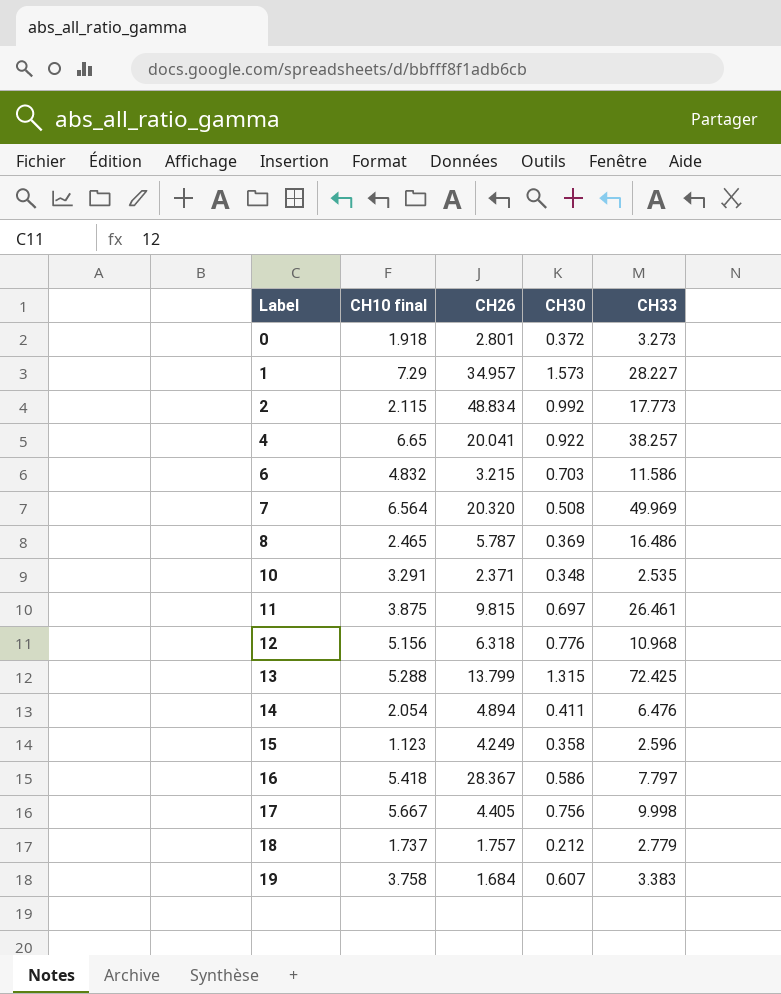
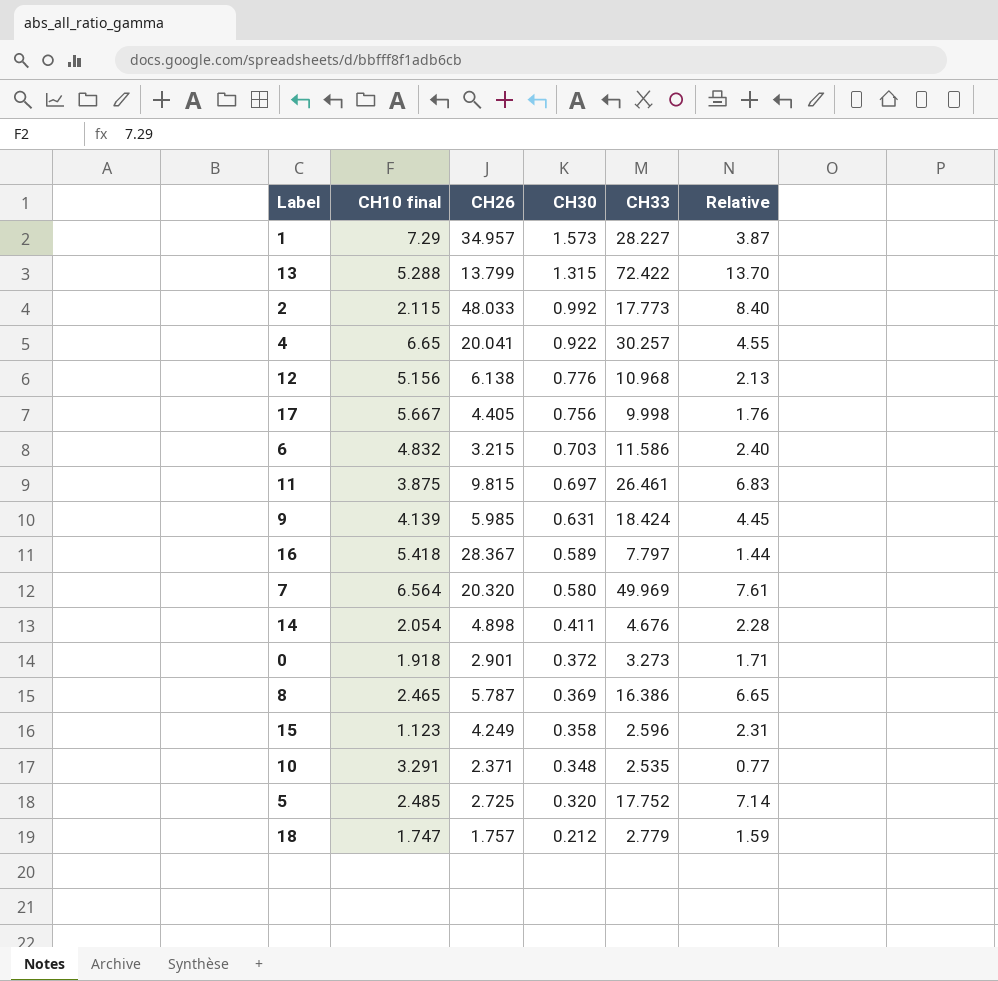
row order: Label ascending -> CH30 descending
column Relative | formula: none -> [CH33] / [CH10 final]
row 19: 3.758 | 1.684 | 0.607 | 3.383 -> none
13 | CH33: 72.425 -> 72.422
2 | CH26: 48.834 -> 48.033
4 | CH33: 38.257 -> 30.257
12 | CH26: 6.318 -> 6.138
row 9: none -> 4.139 | 5.985 | 0.631 | 18.424 | 4.45
16 | CH30: 0.586 -> 0.589
7 | CH30: 0.508 -> 0.580
14 | CH26: 4.894 -> 4.898
14 | CH33: 6.476 -> 4.676
0 | CH26: 2.801 -> 2.901
8 | CH33: 16.486 -> 16.386
row 5: none -> 2.485 | 2.725 | 0.320 | 17.752 | 7.14
18 | CH10 final: 1.737 -> 1.747

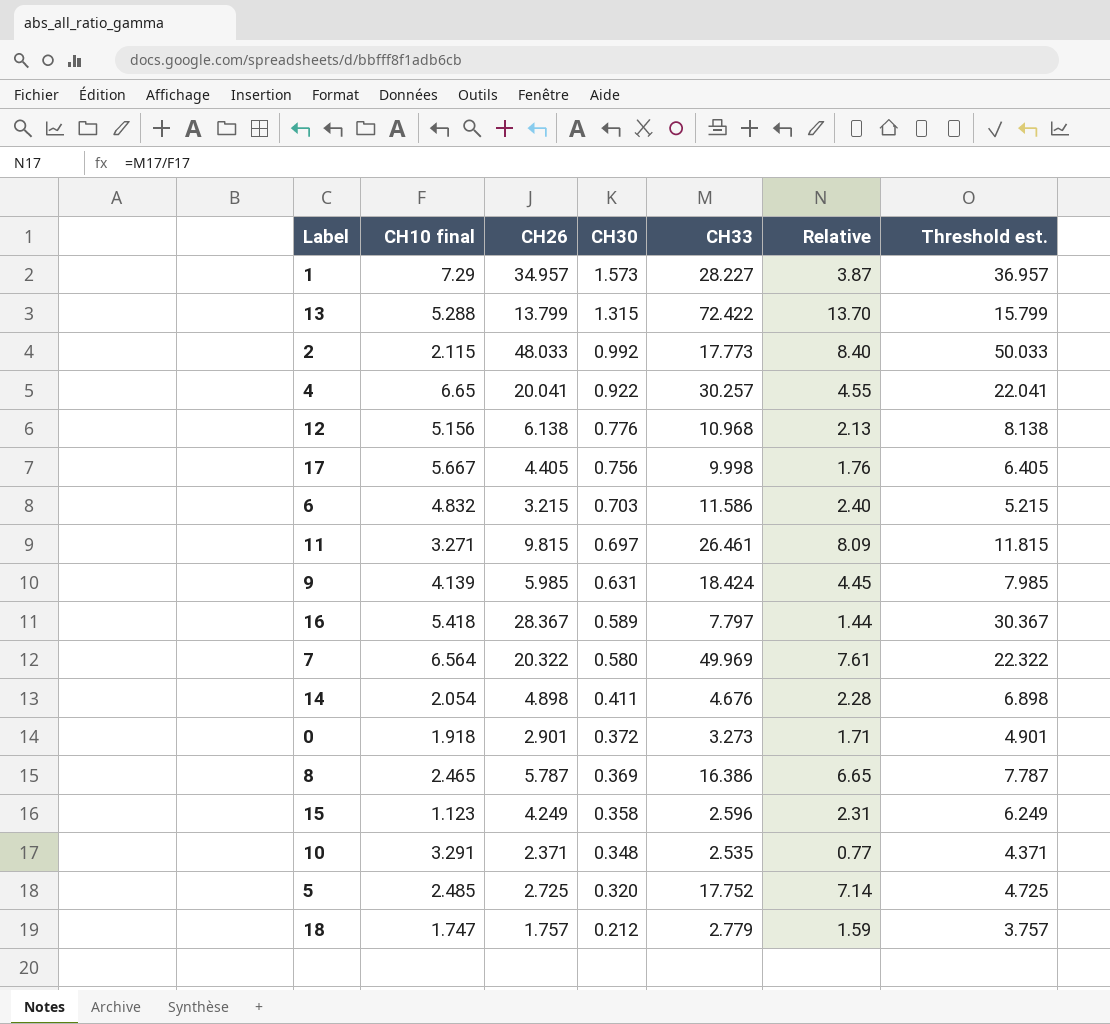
column Threshold est. | formula: none -> [CH26] + 2
11 | CH10 final: 3.875 -> 3.271
11 | Relative: 6.83 -> 8.09
7 | CH26: 20.320 -> 20.322

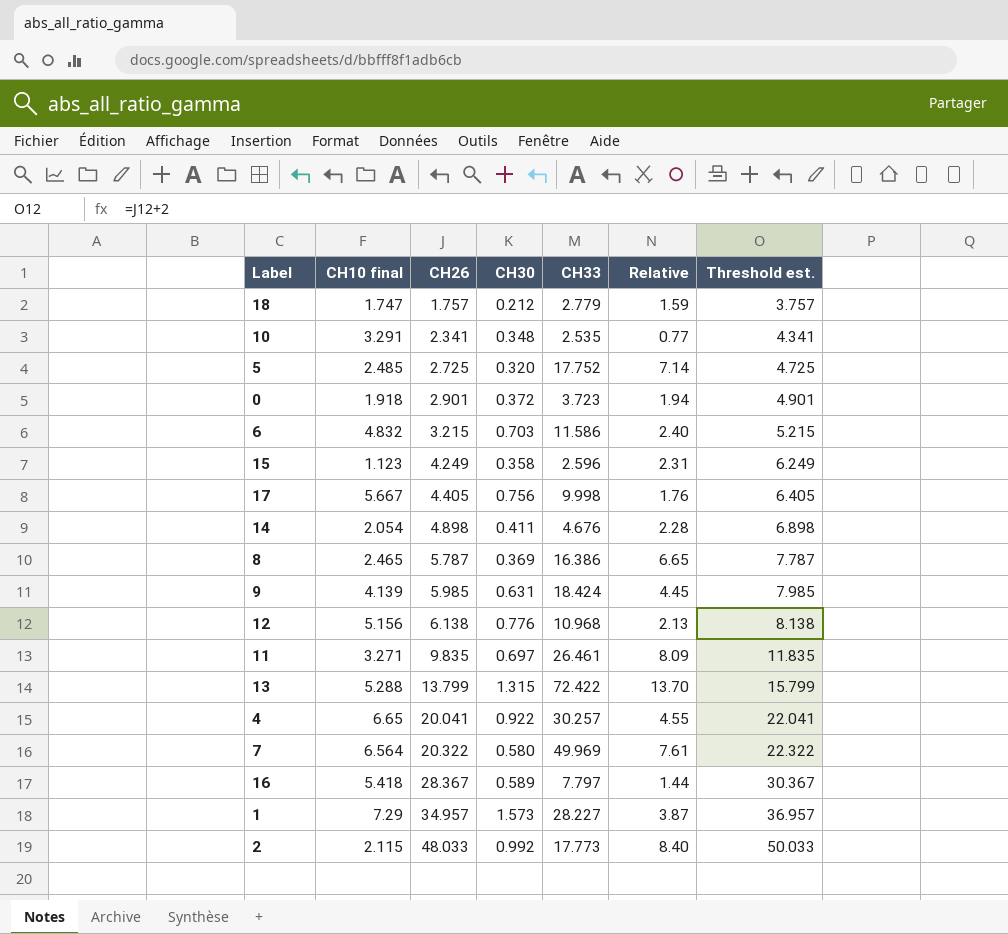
row order: CH30 descending -> CH26 ascending
10 | CH26: 2.371 -> 2.341
10 | Threshold est.: 4.371 -> 4.341
0 | CH33: 3.273 -> 3.723
0 | Relative: 1.71 -> 1.94
11 | CH26: 9.815 -> 9.835
11 | Threshold est.: 11.815 -> 11.835

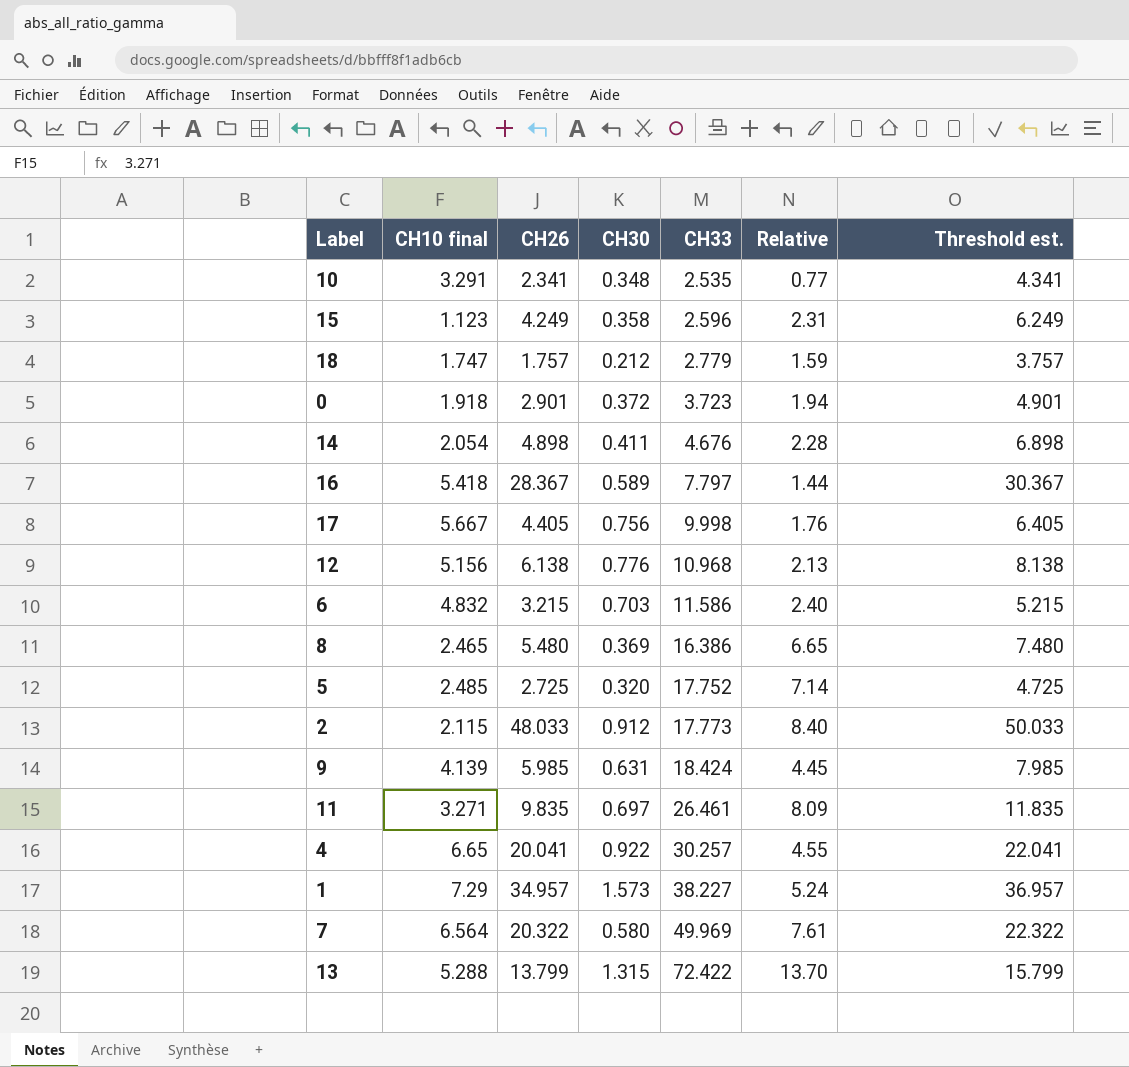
row order: CH26 ascending -> CH33 ascending
8 | CH26: 5.787 -> 5.480
8 | Threshold est.: 7.787 -> 7.480
2 | CH30: 0.992 -> 0.912
1 | CH33: 28.227 -> 38.227
1 | Relative: 3.87 -> 5.24

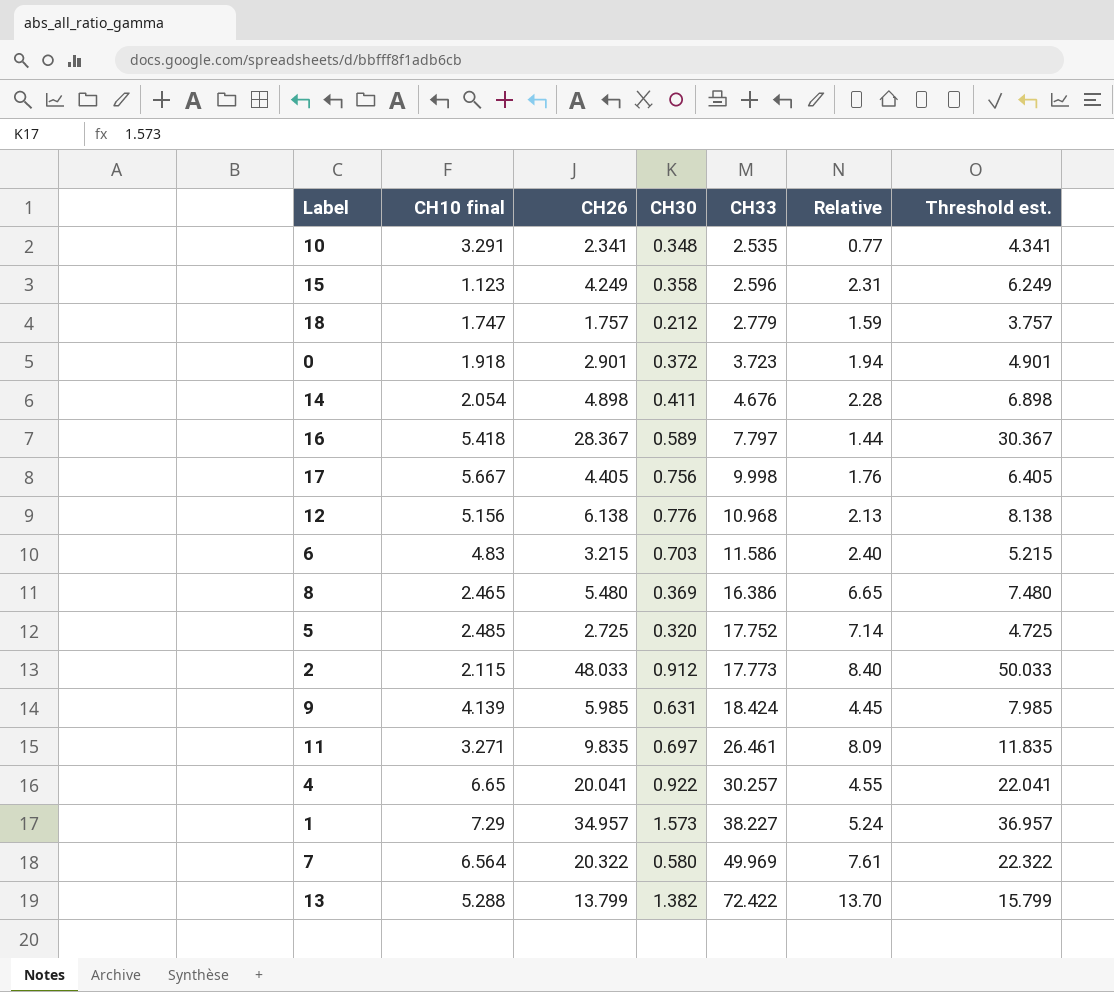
6 | CH10 final: 4.832 -> 4.83
13 | CH30: 1.315 -> 1.382

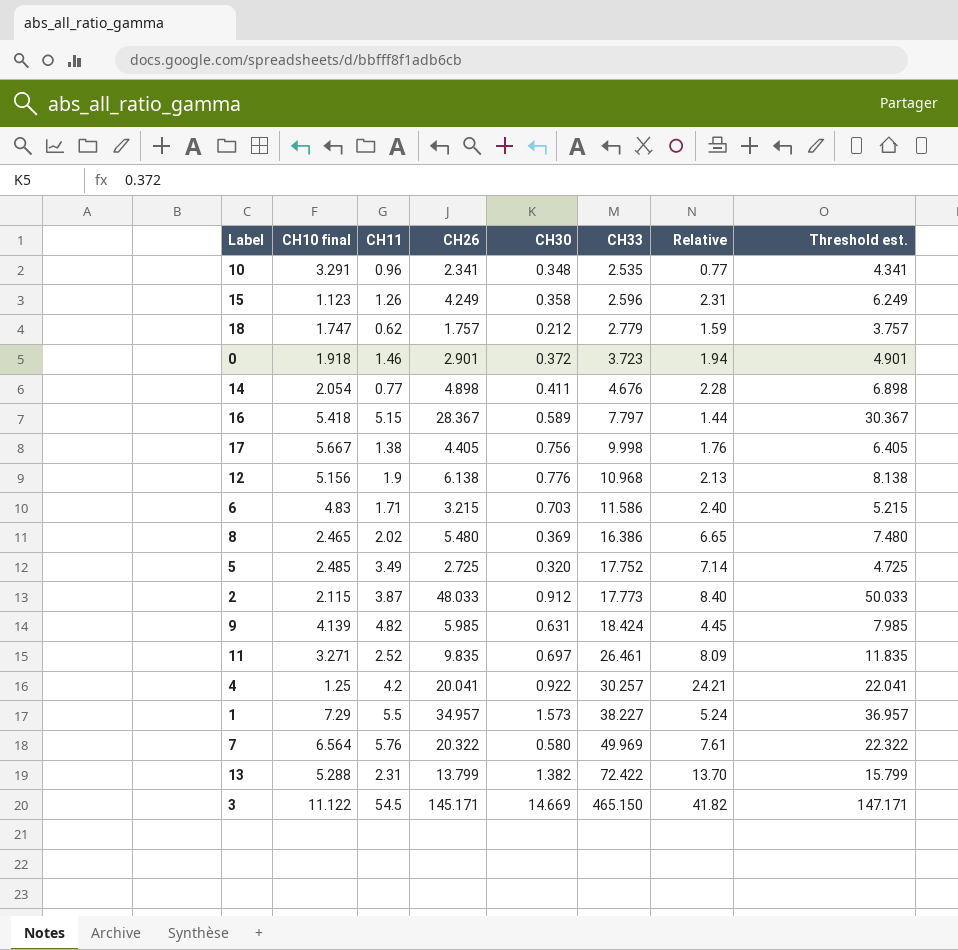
column CH11 | position: none -> 3
4 | CH10 final: 6.65 -> 1.25
4 | Relative: 4.55 -> 24.21
row 3: none -> 11.122 | 54.5 | 145.171 | 14.669 | 465.150 | 41.82 | 147.171

